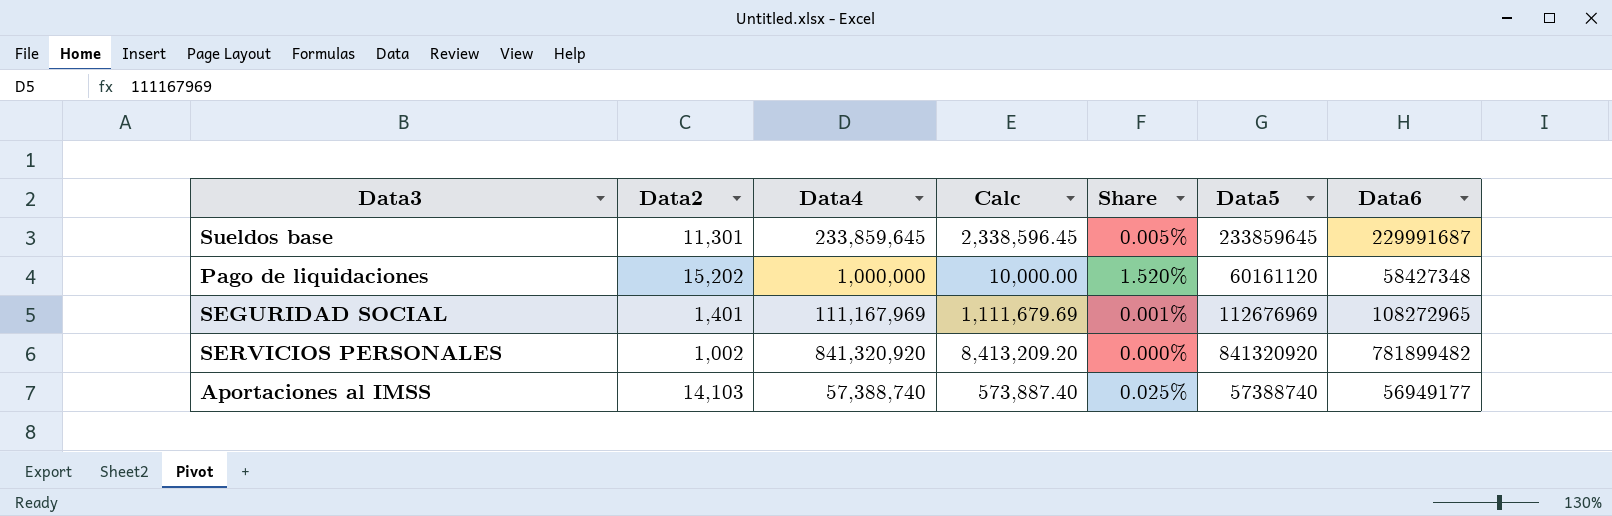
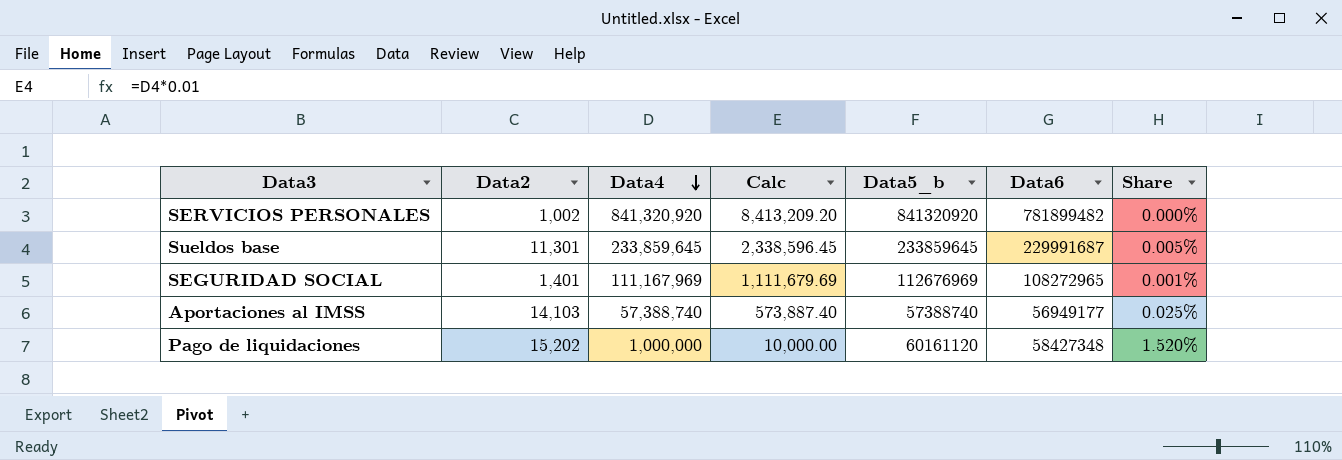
row order: none -> Data4 descending
column name: Data5 -> Data5_b
column Share | position: 5 -> 7

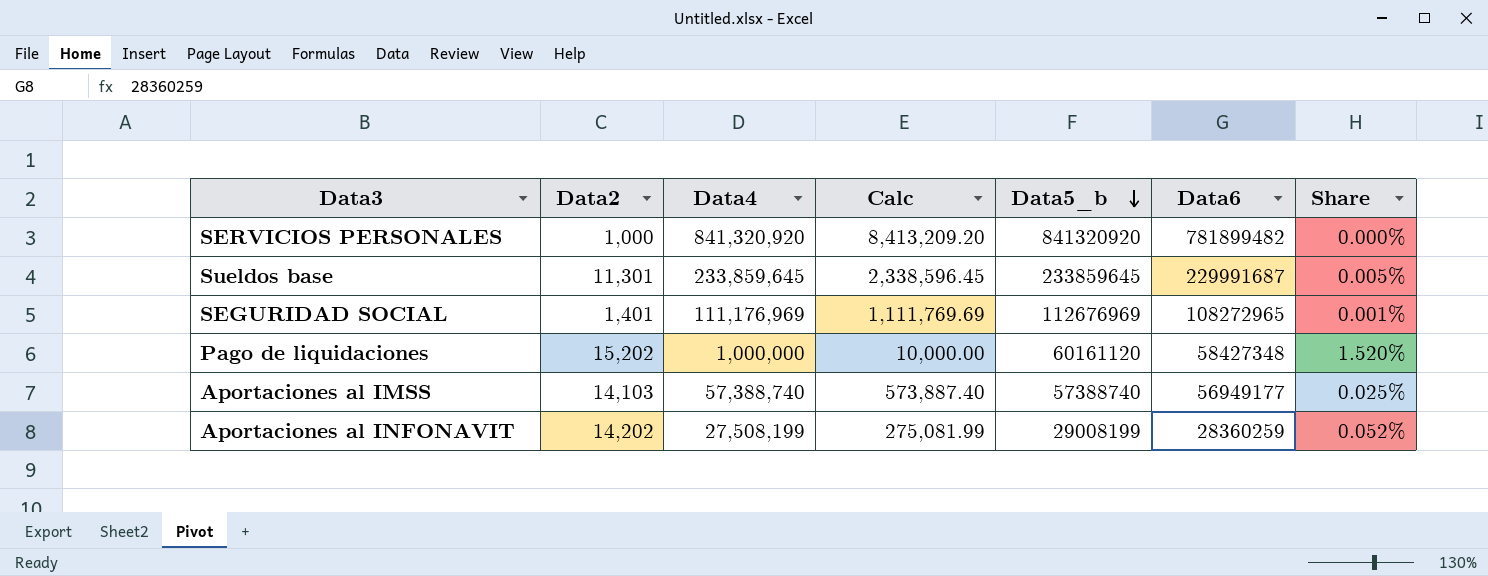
row order: Data4 descending -> Data5_b descending
SERVICIOS PERSONALES | Data2: 1,002 -> 1,000
SEGURIDAD SOCIAL | Data4: 111,167,969 -> 111,176,969
SEGURIDAD SOCIAL | Calc: 1,111,679.69 -> 1,111,769.69
row Aportaciones al INFONAVIT: none -> 14,202 | 27,508,199 | 275,081.99 | 29008199 | 28360259 | 0.052%

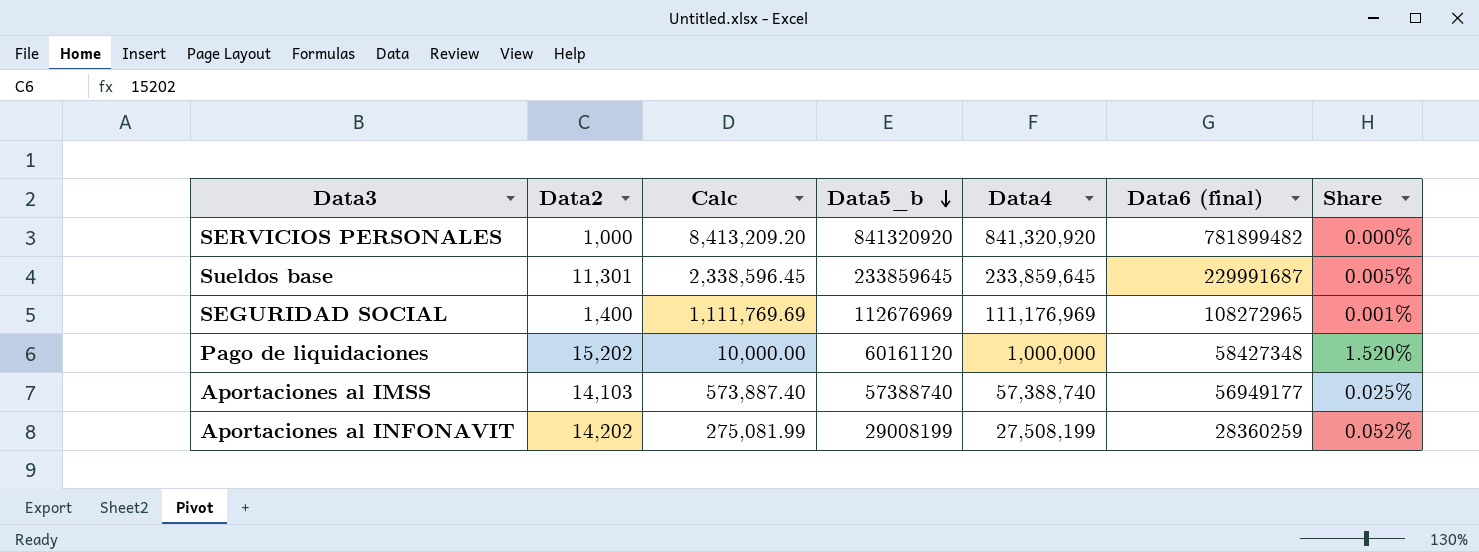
column Data4 | position: 3 -> 5
column name: Data6 -> Data6 (final)
SEGURIDAD SOCIAL | Data2: 1,401 -> 1,400

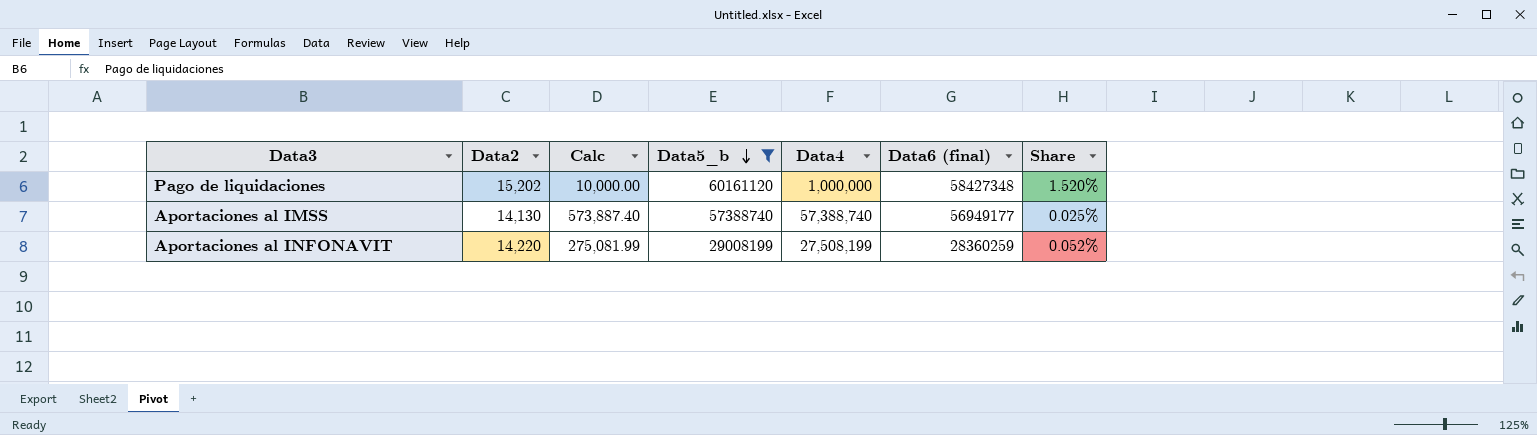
filter: none -> Data5_b <= 60161120
Aportaciones al IMSS | Data2: 14,103 -> 14,130
Aportaciones al INFONAVIT | Data2: 14,202 -> 14,220

